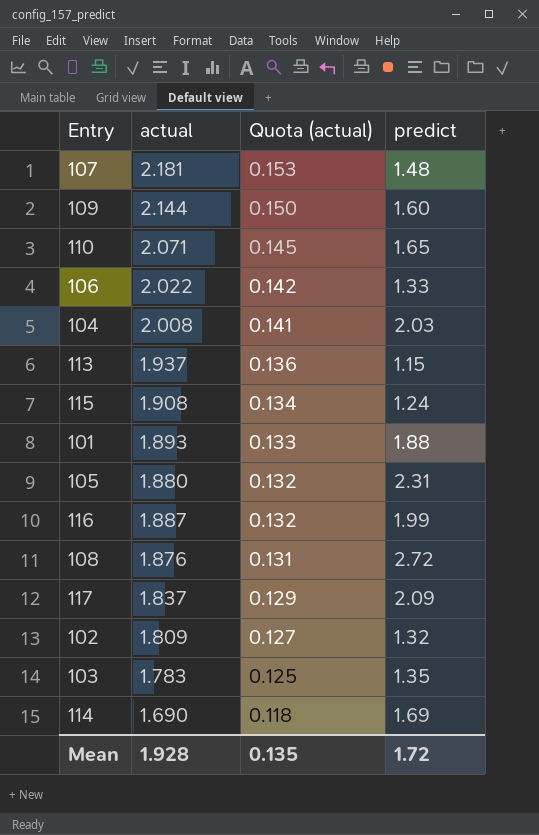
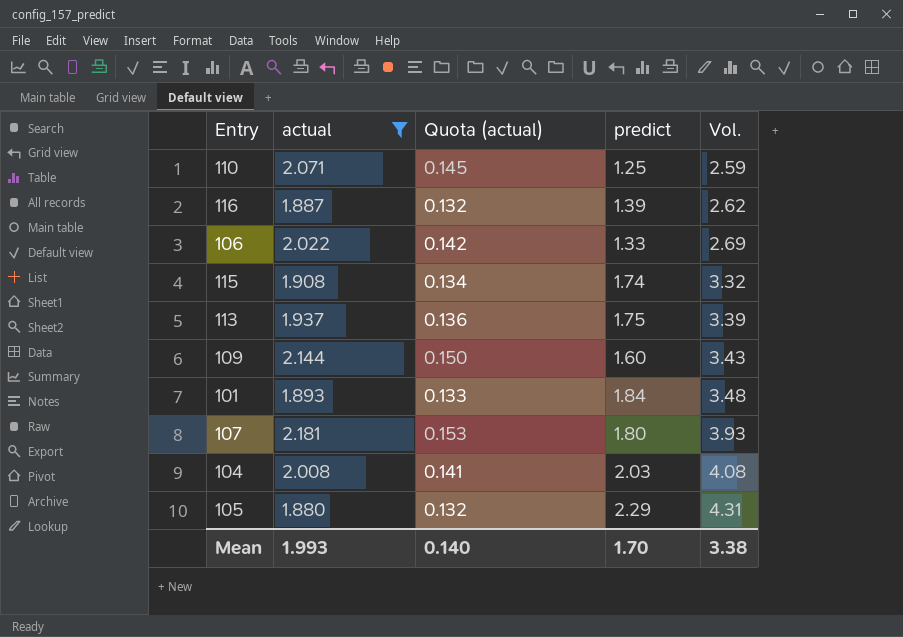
filter: none -> actual >= 1.880
row order: Quota (actual) descending -> Vol. ascending
column Vol. | formula: none -> [actual] * [predict]
110 | predict: 1.65 -> 1.25
116 | predict: 1.99 -> 1.39
115 | predict: 1.24 -> 1.74
113 | predict: 1.15 -> 1.75
101 | predict: 1.88 -> 1.84
107 | predict: 1.48 -> 1.80
105 | predict: 2.31 -> 2.29
Mean | actual: 1.928 -> 1.993
Mean | Quota (actual): 0.135 -> 0.140
Mean | predict: 1.72 -> 1.70

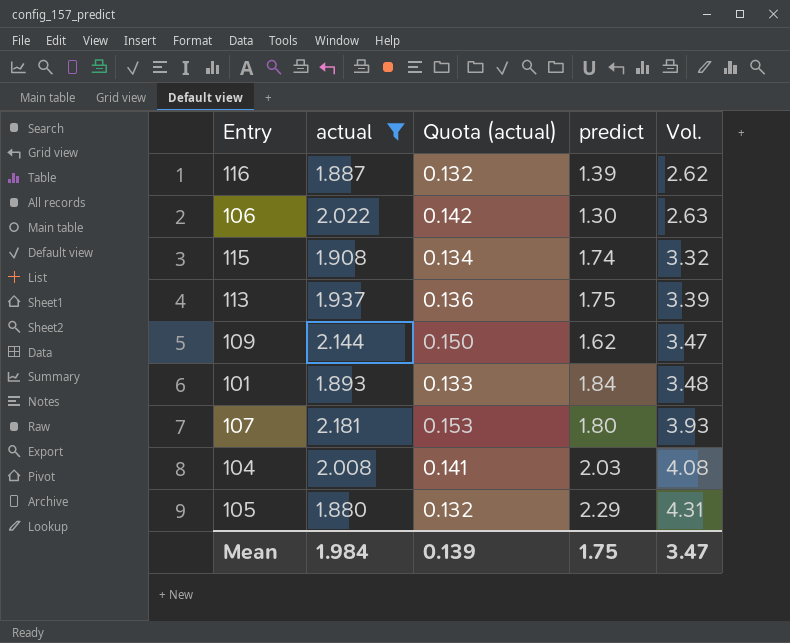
row 110: 2.071 | 0.145 | 1.25 | 2.59 -> none
106 | predict: 1.33 -> 1.30
106 | Vol.: 2.69 -> 2.63
109 | predict: 1.60 -> 1.62
109 | Vol.: 3.43 -> 3.47
Mean | actual: 1.993 -> 1.984
Mean | Quota (actual): 0.140 -> 0.139
Mean | predict: 1.70 -> 1.75
Mean | Vol.: 3.38 -> 3.47

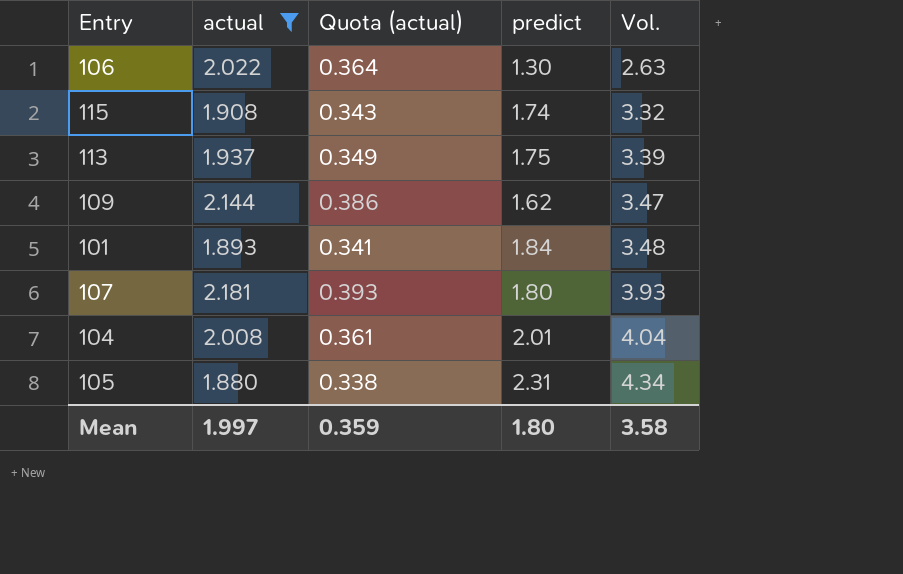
column Quota (actual) | formula: [actual] * 0.07 -> [actual] * 0.18
row 116: 1.887 | 0.132 | 1.39 | 2.62 -> none
104 | predict: 2.03 -> 2.01
104 | Vol.: 4.08 -> 4.04
105 | predict: 2.29 -> 2.31
105 | Vol.: 4.31 -> 4.34
Mean | actual: 1.984 -> 1.997
Mean | Quota (actual): 0.139 -> 0.359
Mean | predict: 1.75 -> 1.80
Mean | Vol.: 3.47 -> 3.58

